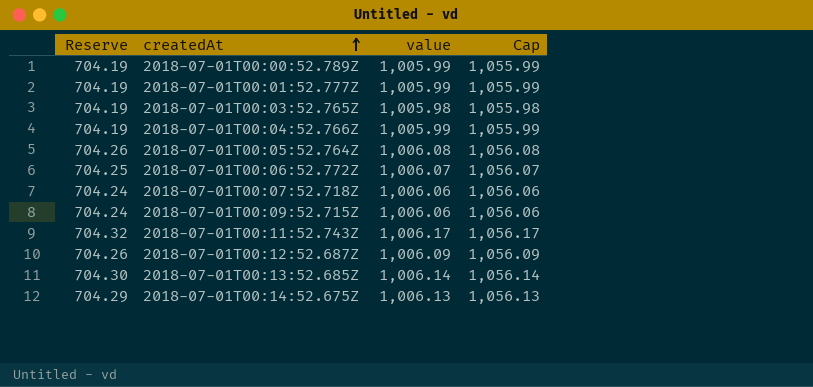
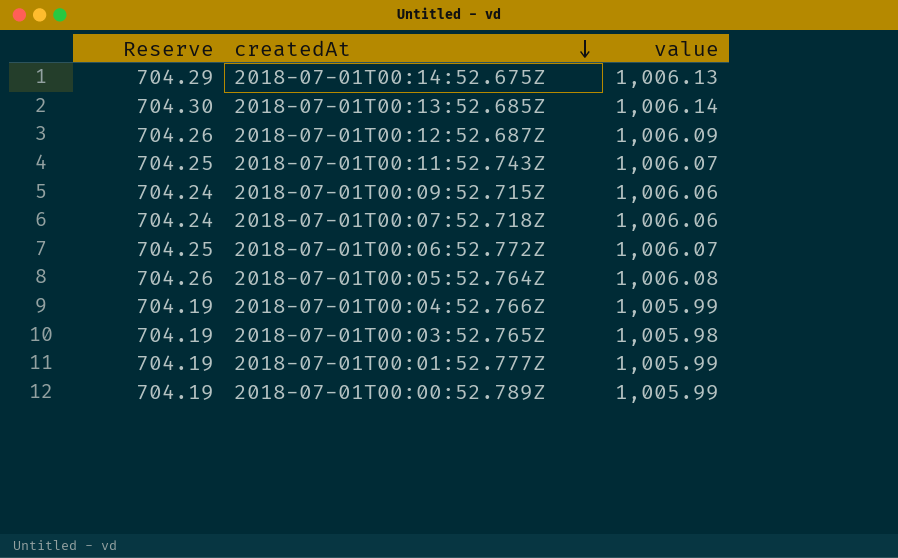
row order: createdAt ascending -> createdAt descending
column Cap | formula: [value] + 50 -> none
2018-07-01T00:11:52.743Z | Reserve: 704.32 -> 704.25
2018-07-01T00:11:52.743Z | value: 1,006.17 -> 1,006.07

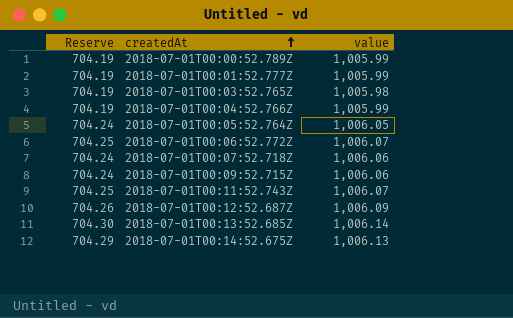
row order: createdAt descending -> createdAt ascending
2018-07-01T00:05:52.764Z | Reserve: 704.26 -> 704.24
2018-07-01T00:05:52.764Z | value: 1,006.08 -> 1,006.05

